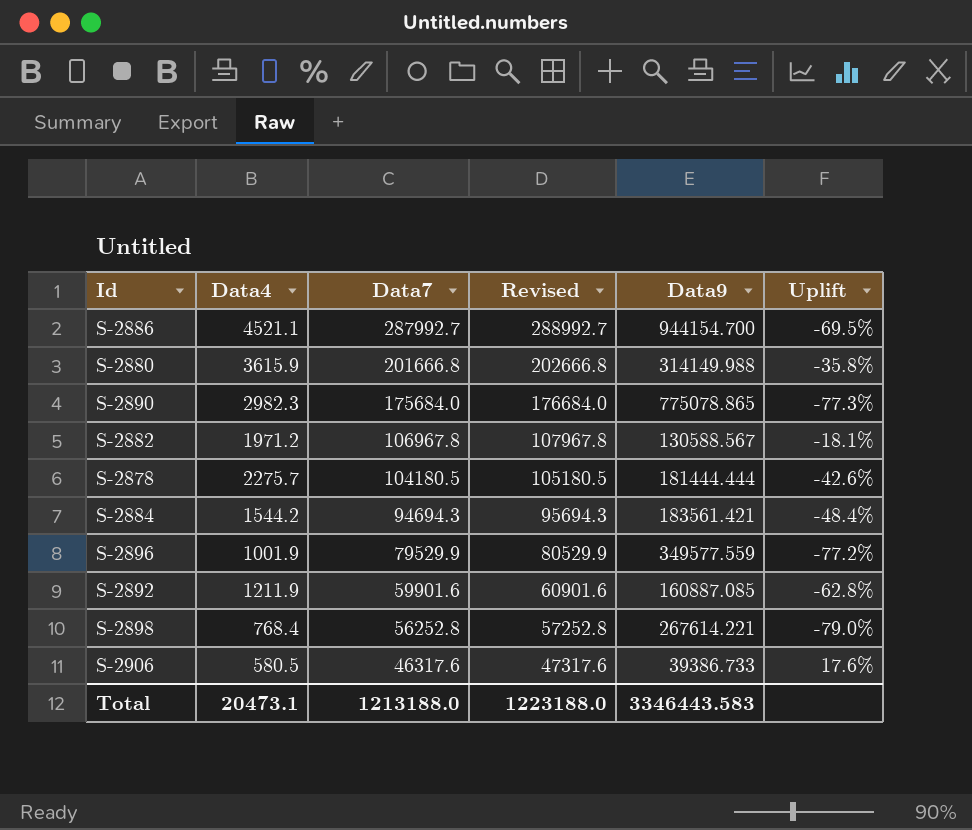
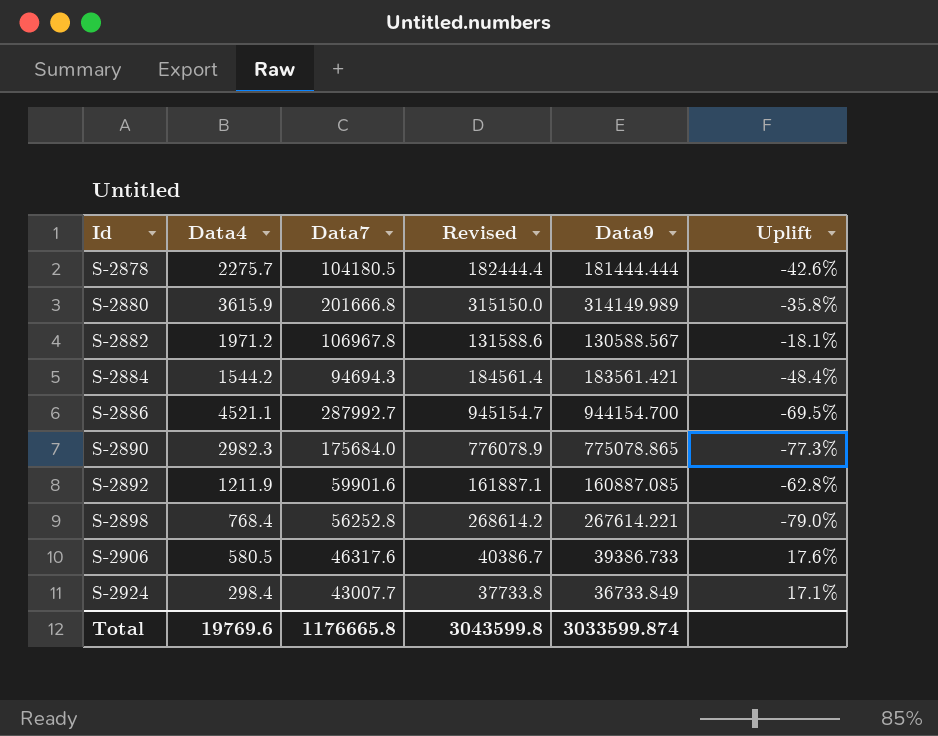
row order: Data7 descending -> Id ascending
column Revised | formula: [Data7] + 1000 -> [Data9] + 1000
row S-2896: 1001.9 | 79529.9 | 80529.9 | 349577.559 | -77.2% -> none
S-2880 | Data9: 314149.988 -> 314149.989
row S-2924: none -> 298.4 | 43007.7 | 37733.8 | 36733.849 | 17.1%
Total | Data4: 20473.1 -> 19769.6
Total | Data7: 1213188.0 -> 1176665.8
Total | Revised: 1223188.0 -> 3043599.8
Total | Data9: 3346443.583 -> 3033599.874

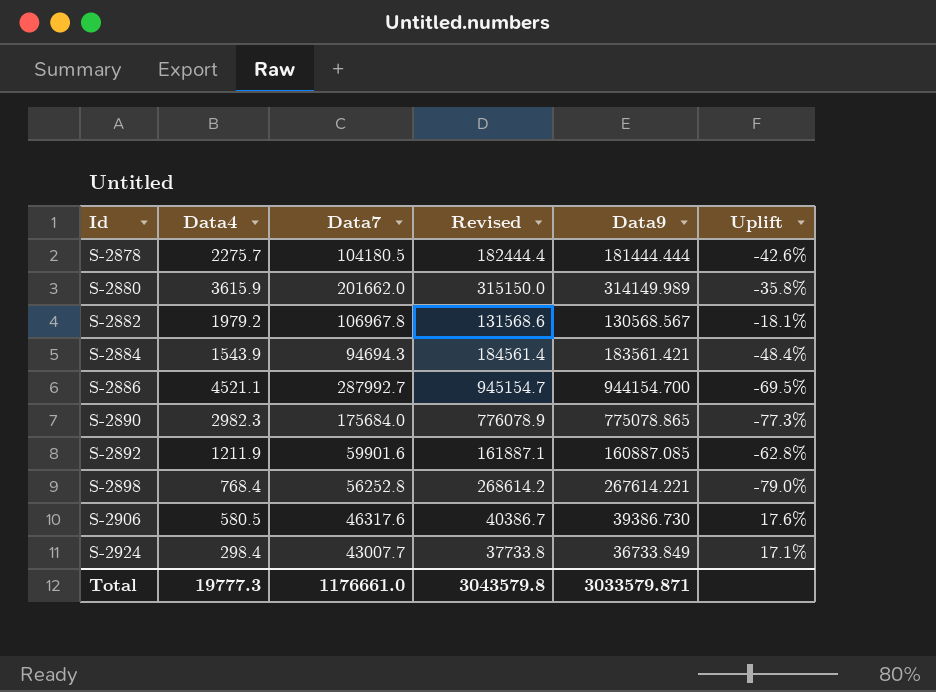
S-2880 | Data7: 201666.8 -> 201662.0
S-2882 | Data4: 1971.2 -> 1979.2
S-2882 | Revised: 131588.6 -> 131568.6
S-2882 | Data9: 130588.567 -> 130568.567
S-2884 | Data4: 1544.2 -> 1543.9
S-2906 | Data9: 39386.733 -> 39386.730
Total | Data4: 19769.6 -> 19777.3
Total | Data7: 1176665.8 -> 1176661.0
Total | Revised: 3043599.8 -> 3043579.8
Total | Data9: 3033599.874 -> 3033579.871

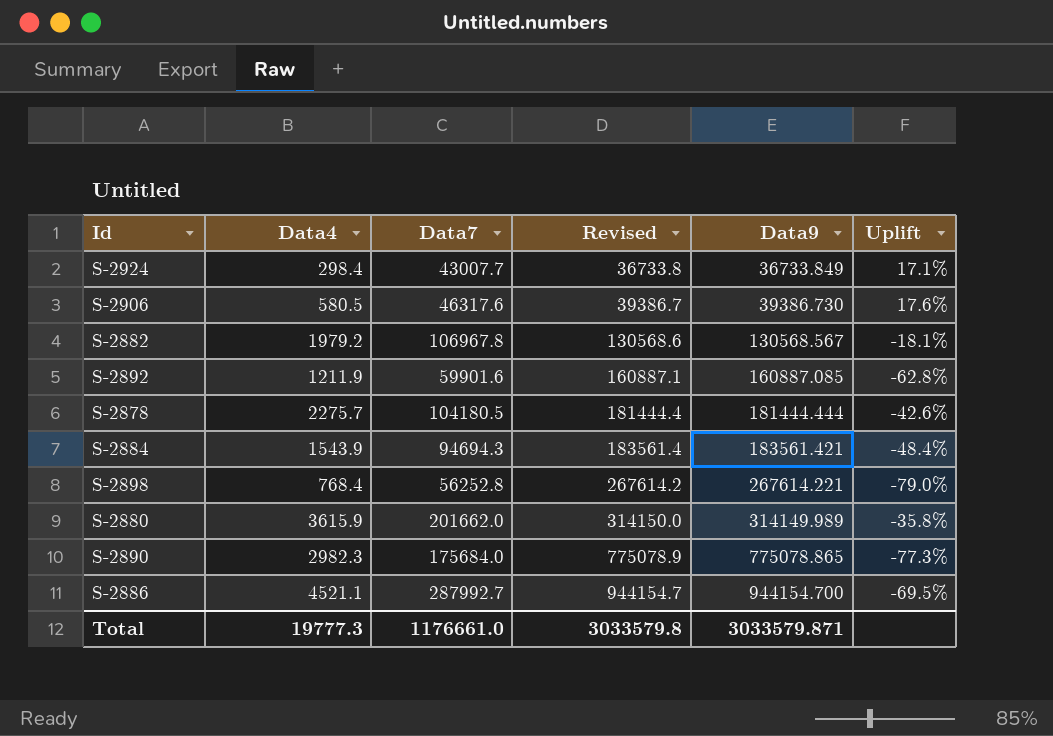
row order: Id ascending -> Revised ascending
column Revised | formula: [Data9] + 1000 -> [Data9] + 0
Total | Revised: 3043579.8 -> 3033579.8

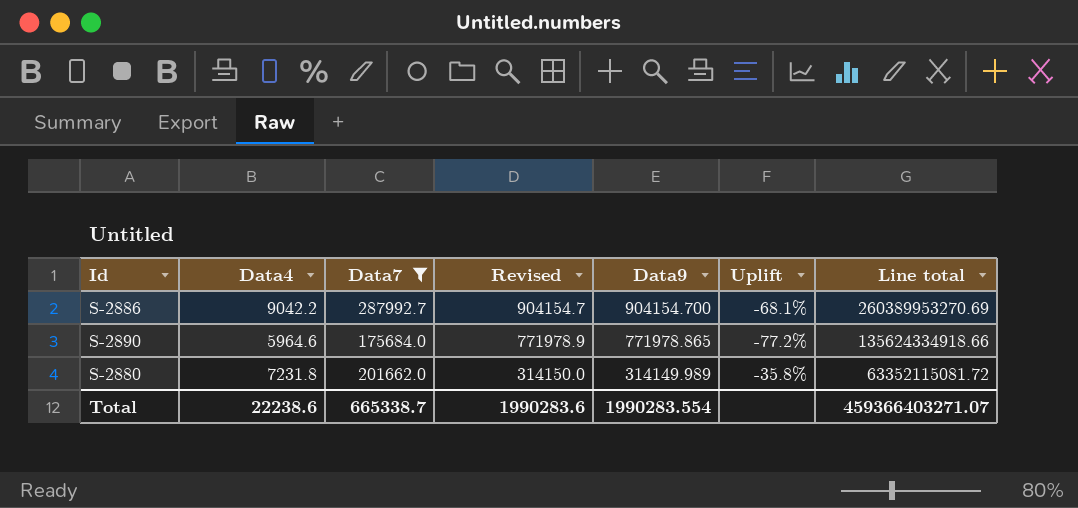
filter: none -> Data7 >= 175684.0
row order: Revised ascending -> Revised descending
column Line total | formula: none -> [Data7] * [Data9]
S-2886 | Data4: 4521.1 -> 9042.2
S-2886 | Revised: 944154.7 -> 904154.7
S-2886 | Data9: 944154.700 -> 904154.700
S-2886 | Uplift: -69.5% -> -68.1%
S-2890 | Data4: 2982.3 -> 5964.6
S-2890 | Revised: 775078.9 -> 771978.9
S-2890 | Data9: 775078.865 -> 771978.865
S-2890 | Uplift: -77.3% -> -77.2%
S-2880 | Data4: 3615.9 -> 7231.8
Total | Data4: 19777.3 -> 22238.6
Total | Data7: 1176661.0 -> 665338.7
Total | Revised: 3033579.8 -> 1990283.6
Total | Data9: 3033579.871 -> 1990283.554

